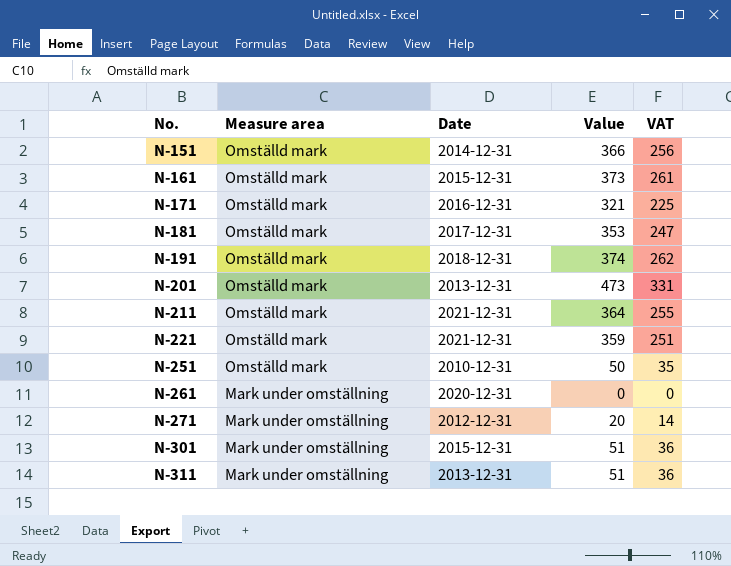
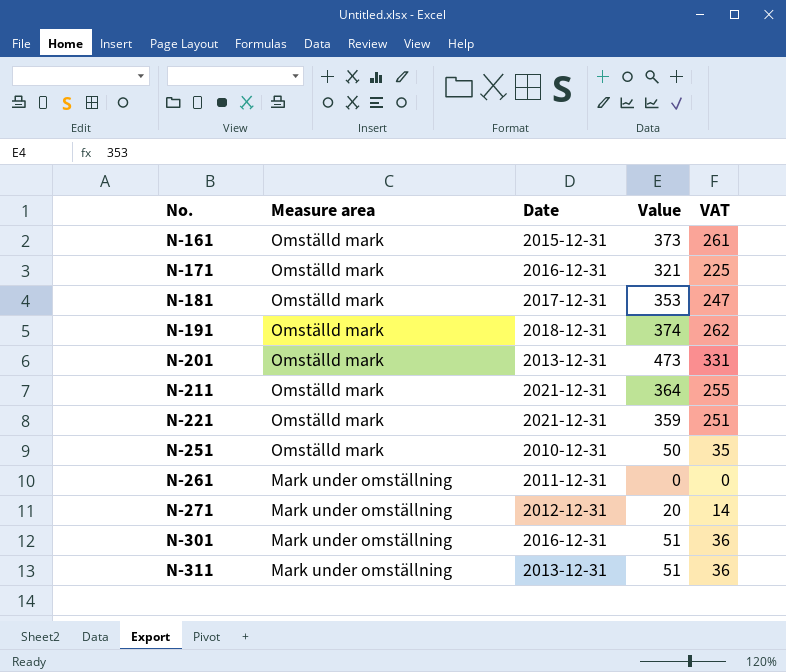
row N-151: Omställd mark | 2014-12-31 | 366 | 256 -> none
N-261 | Date: 2020-12-31 -> 2011-12-31
N-301 | Date: 2015-12-31 -> 2016-12-31

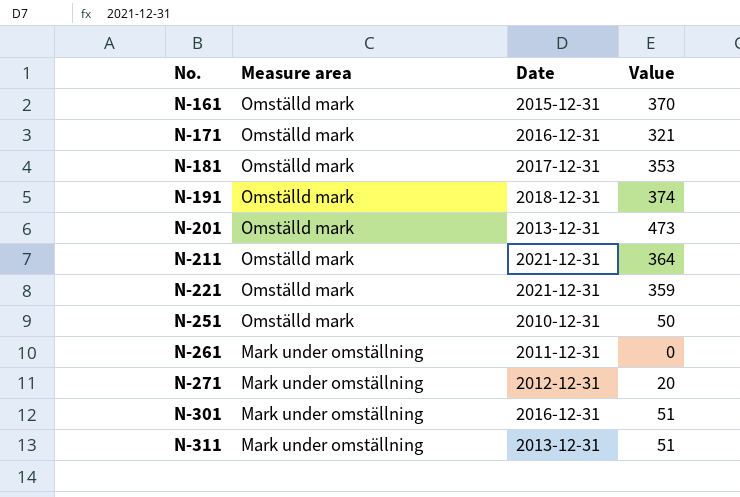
column VAT | formula: [Value] * 0.7 -> none
N-161 | Value: 373 -> 370

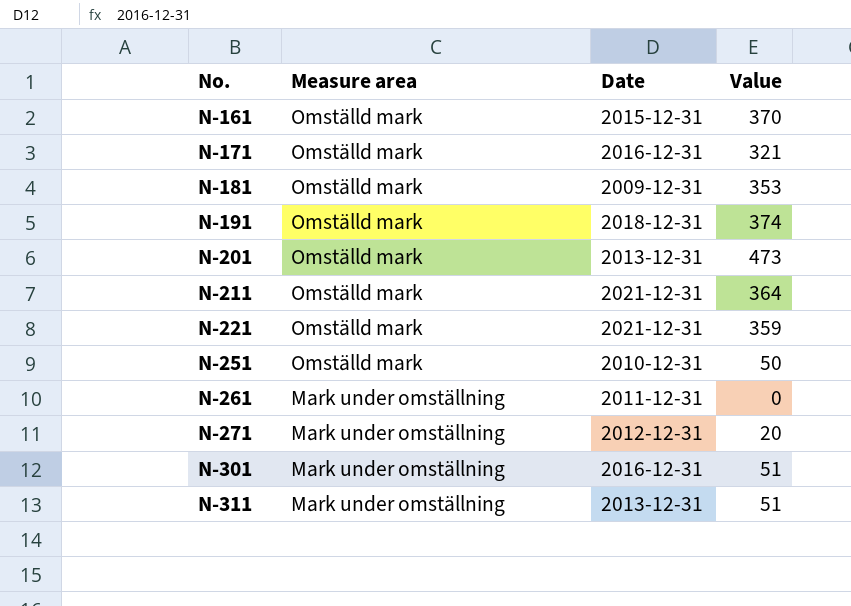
N-181 | Date: 2017-12-31 -> 2009-12-31

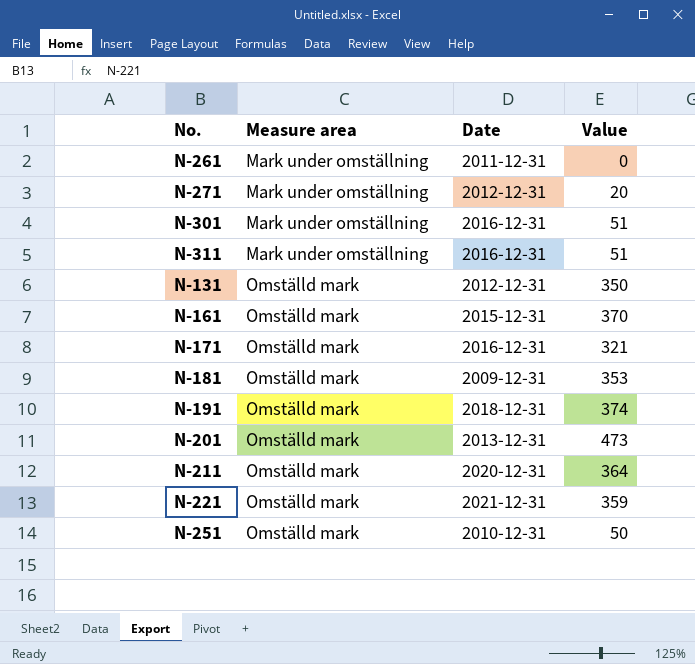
row order: No. ascending -> Measure area ascending
N-311 | Date: 2013-12-31 -> 2016-12-31
row N-131: none -> Omställd mark | 2012-12-31 | 350
N-211 | Date: 2021-12-31 -> 2020-12-31

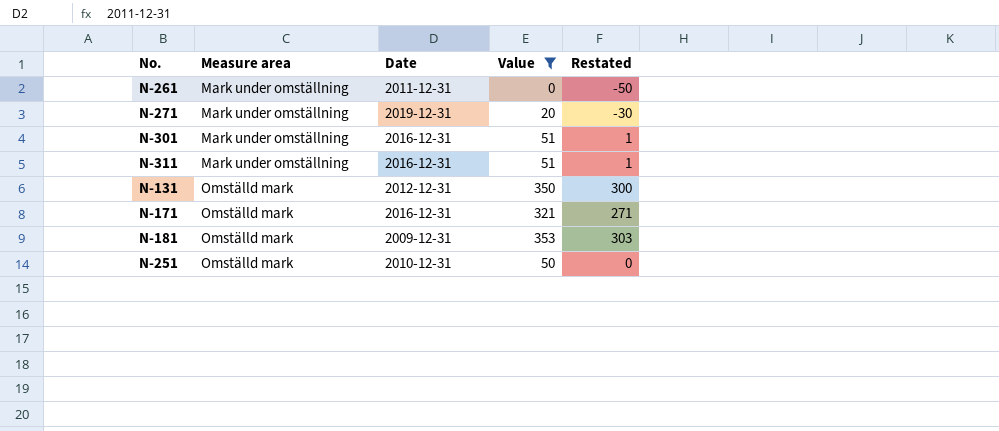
filter: none -> Value <= 353
column Restated | formula: none -> [Value] - 50
N-271 | Date: 2012-12-31 -> 2019-12-31

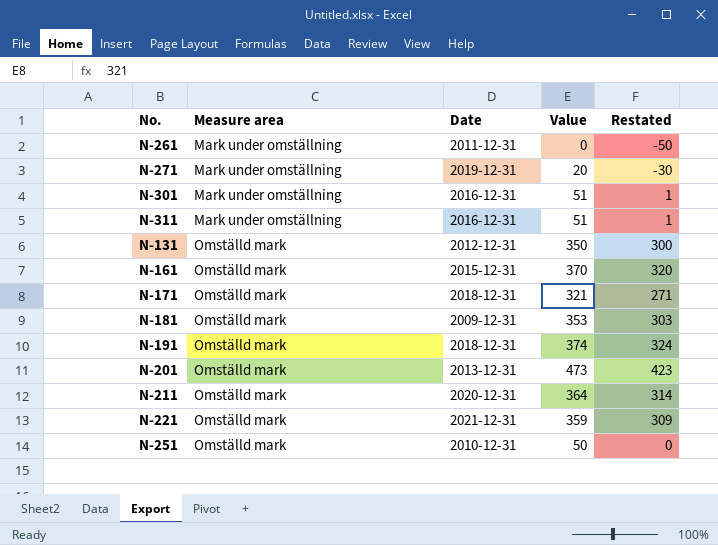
filter: Value <= 353 -> none
N-171 | Date: 2016-12-31 -> 2018-12-31

